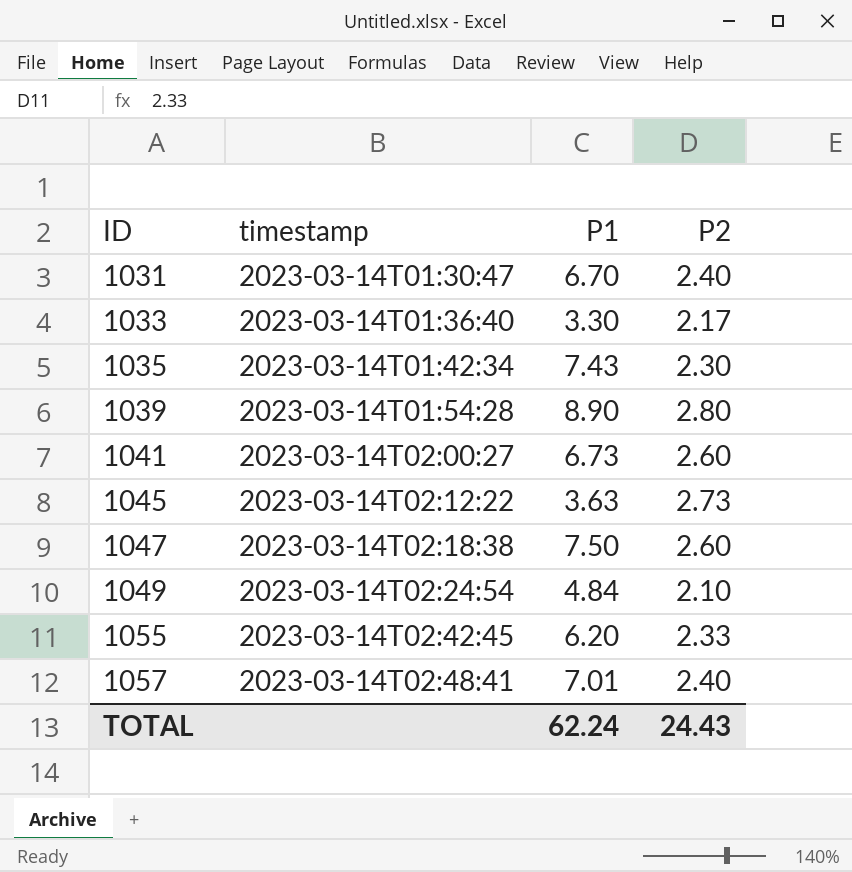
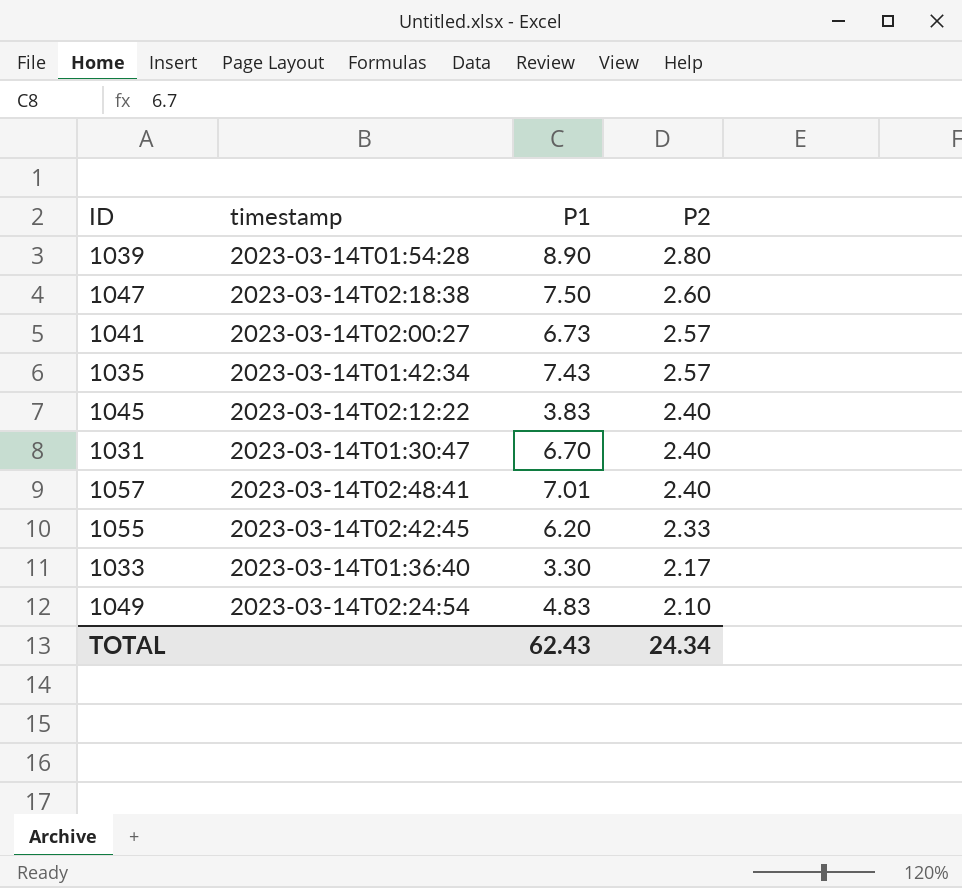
row order: ID ascending -> P2 descending
1041 | P2: 2.60 -> 2.57
1035 | P2: 2.30 -> 2.57
1045 | P1: 3.63 -> 3.83
1045 | P2: 2.73 -> 2.40
1049 | P1: 4.84 -> 4.83
TOTAL | P1: 62.24 -> 62.43
TOTAL | P2: 24.43 -> 24.34

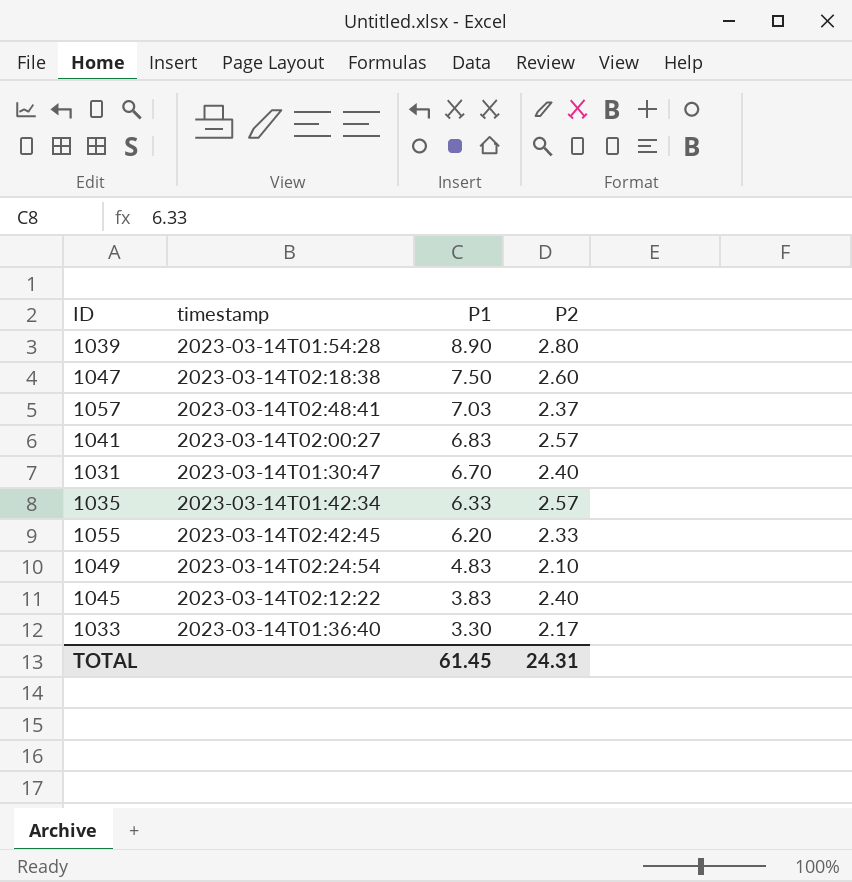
row order: P2 descending -> P1 descending
1057 | P1: 7.01 -> 7.03
1057 | P2: 2.40 -> 2.37
1041 | P1: 6.73 -> 6.83
1035 | P1: 7.43 -> 6.33
TOTAL | P1: 62.43 -> 61.45
TOTAL | P2: 24.34 -> 24.31

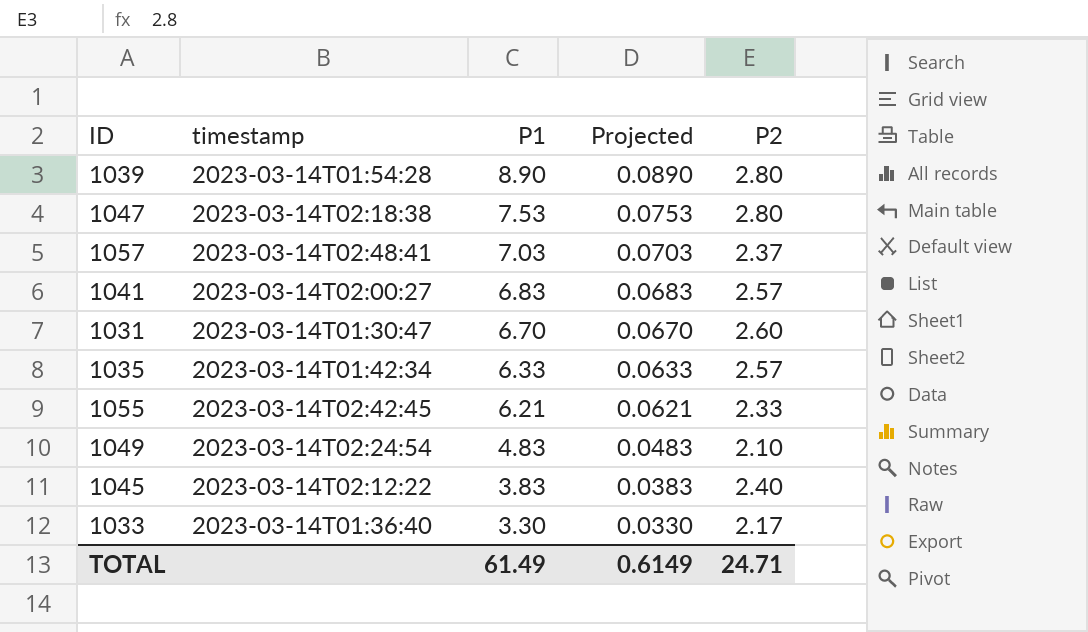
column Projected | formula: none -> [P1] * 0.01
1047 | P1: 7.50 -> 7.53
1047 | P2: 2.60 -> 2.80
1031 | P2: 2.40 -> 2.60
1055 | P1: 6.20 -> 6.21
TOTAL | P1: 61.45 -> 61.49
TOTAL | P2: 24.31 -> 24.71

